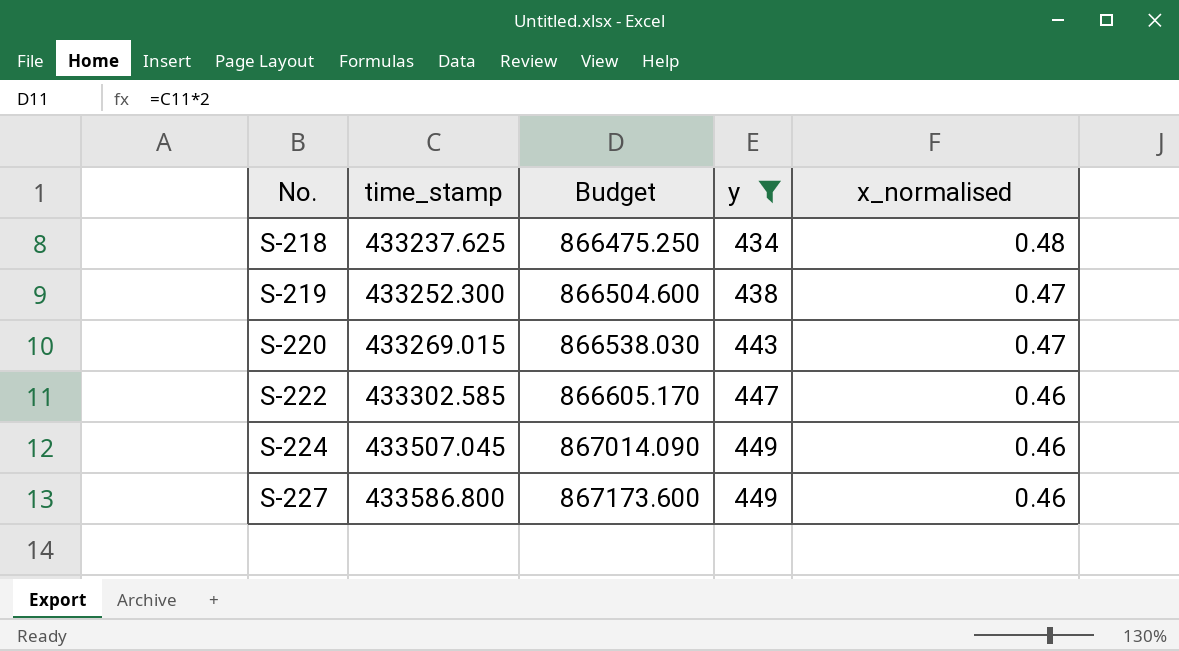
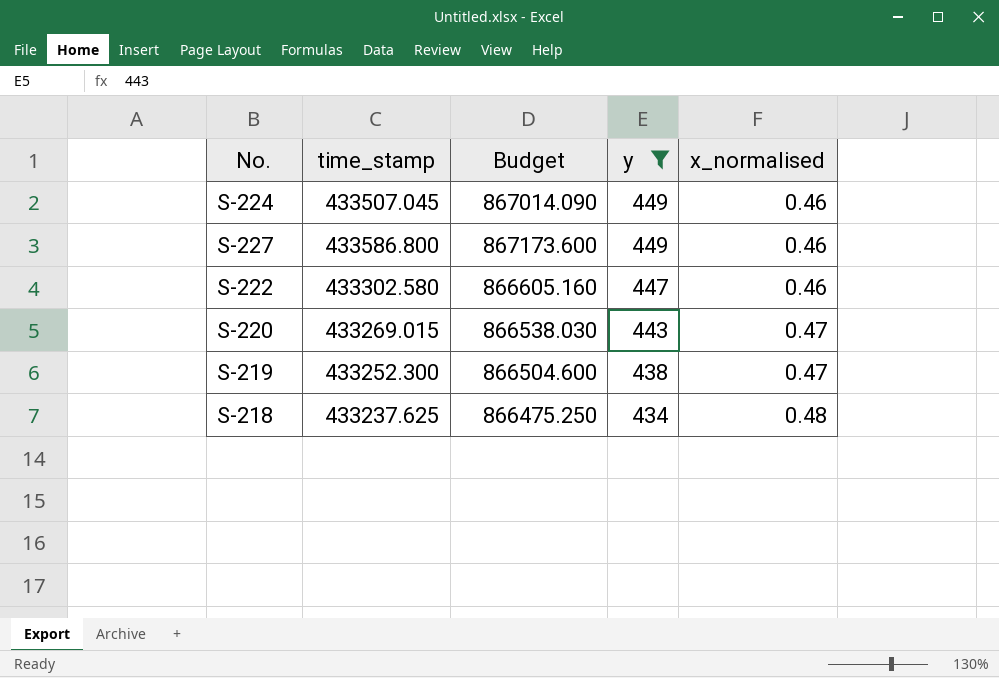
row order: No. ascending -> y descending
S-222 | time_stamp: 433302.585 -> 433302.580
S-222 | Budget: 866605.170 -> 866605.160

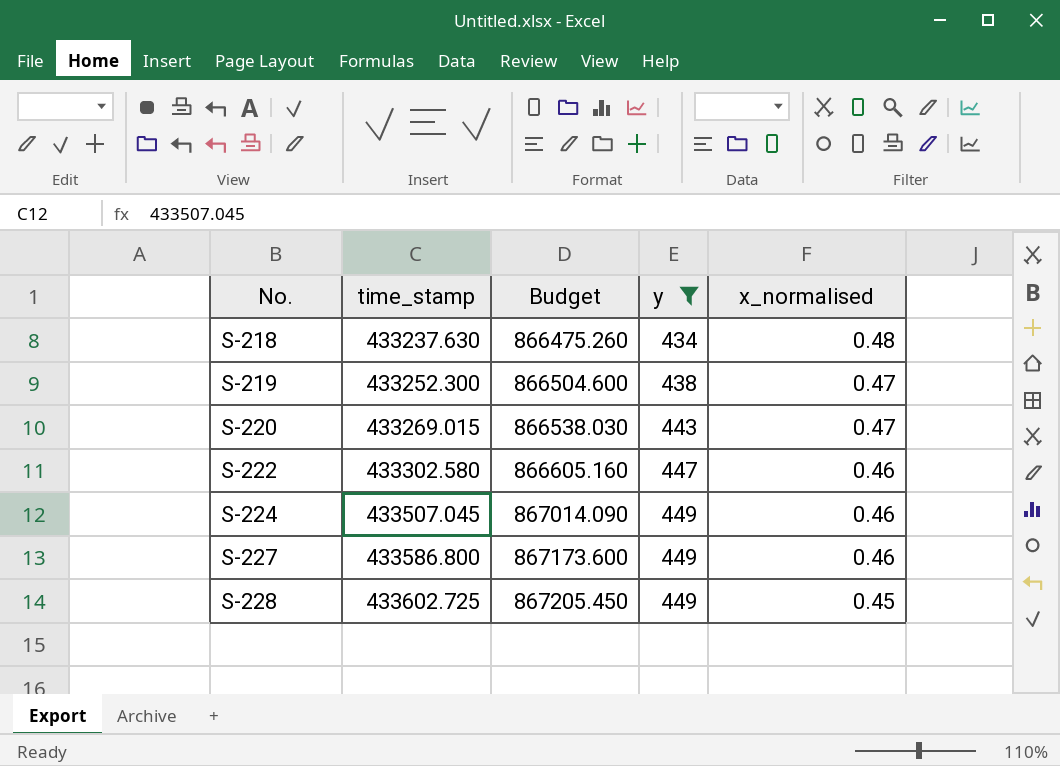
row order: y descending -> No. ascending
S-218 | time_stamp: 433237.625 -> 433237.630
S-218 | Budget: 866475.250 -> 866475.260
row S-228: none -> 433602.725 | 867205.450 | 449 | 0.45

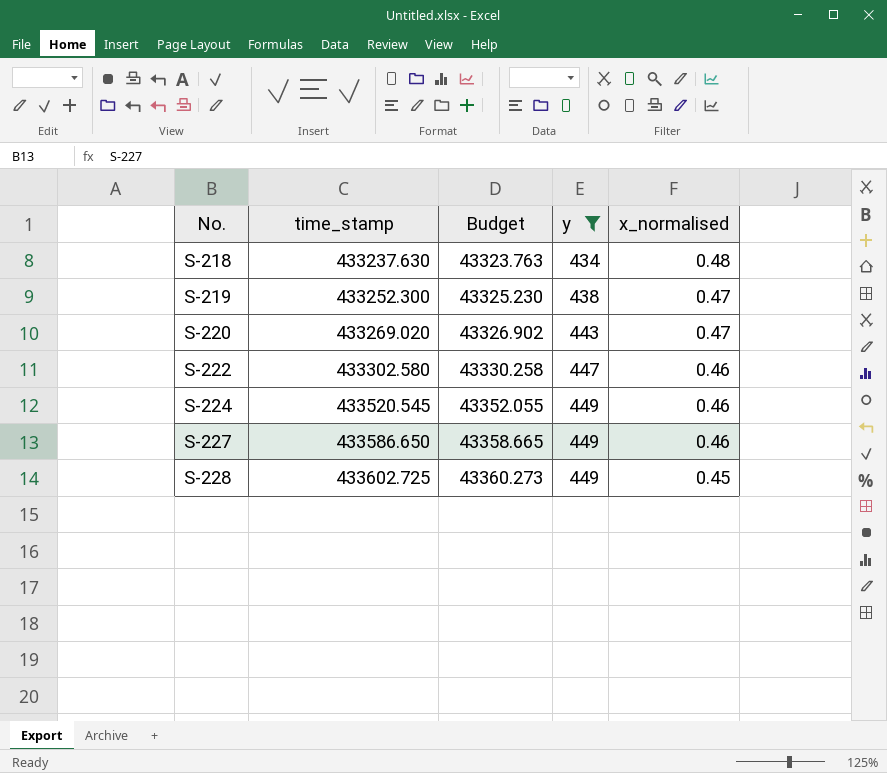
column Budget | formula: [time_stamp] * 2 -> [time_stamp] * 0.1
S-220 | time_stamp: 433269.015 -> 433269.020
S-224 | time_stamp: 433507.045 -> 433520.545
S-227 | time_stamp: 433586.800 -> 433586.650

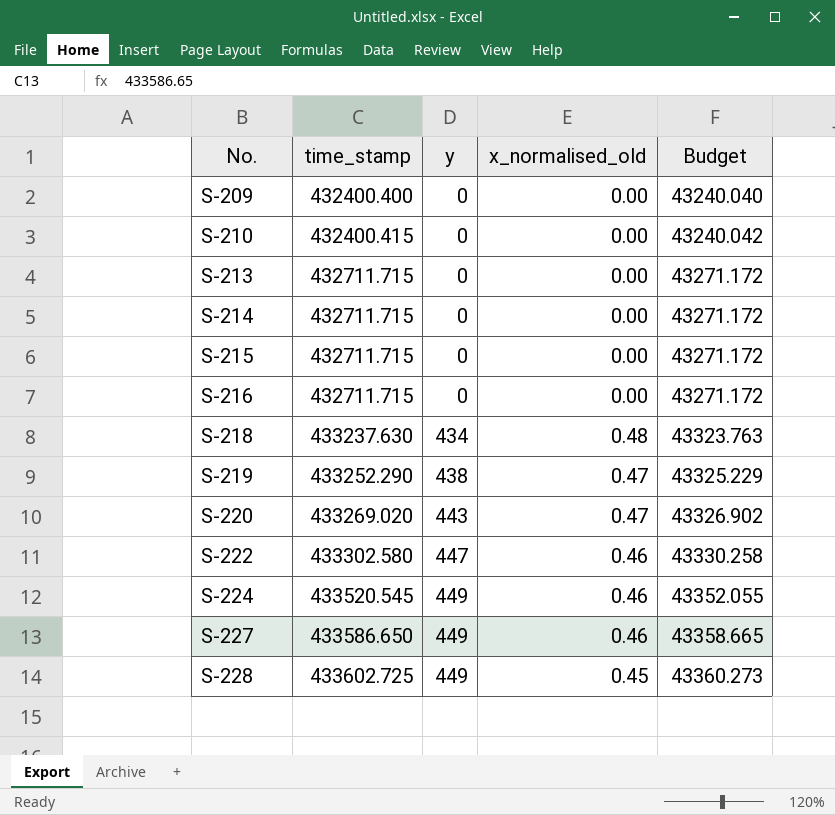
filter: y != 0 -> none
column name: x_normalised -> x_normalised_old
column Budget | position: 3 -> 5
S-219 | time_stamp: 433252.300 -> 433252.290
S-219 | Budget: 43325.230 -> 43325.229

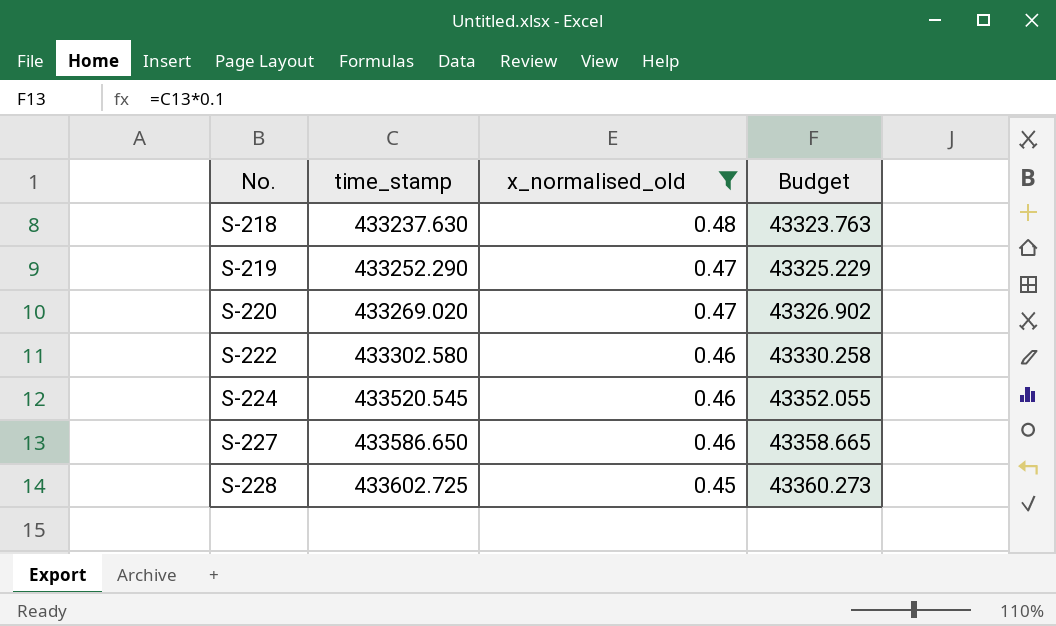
filter: none -> x_normalised_old != 0.00
column y | position: 3 -> none

